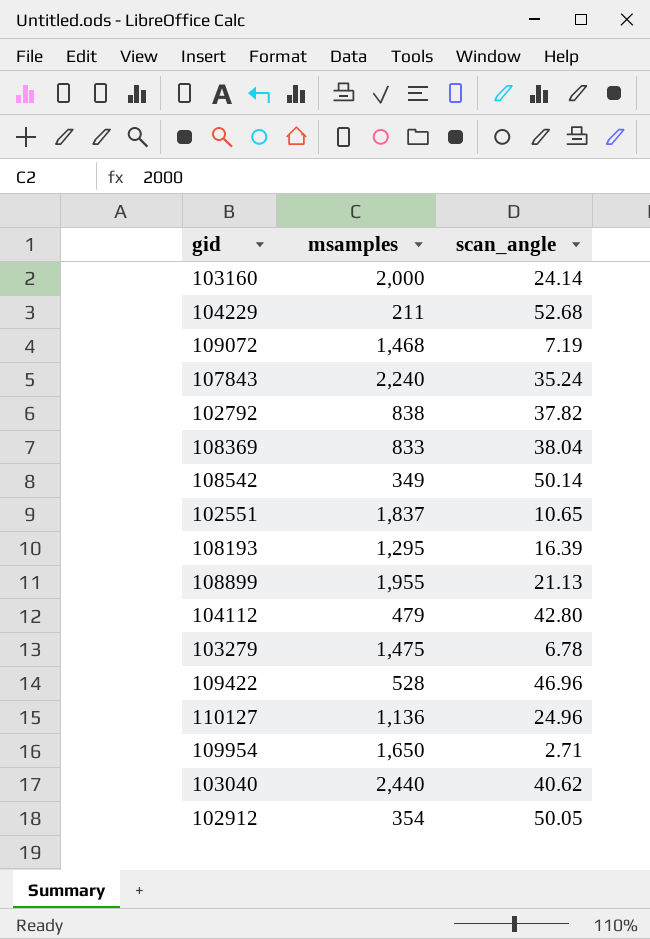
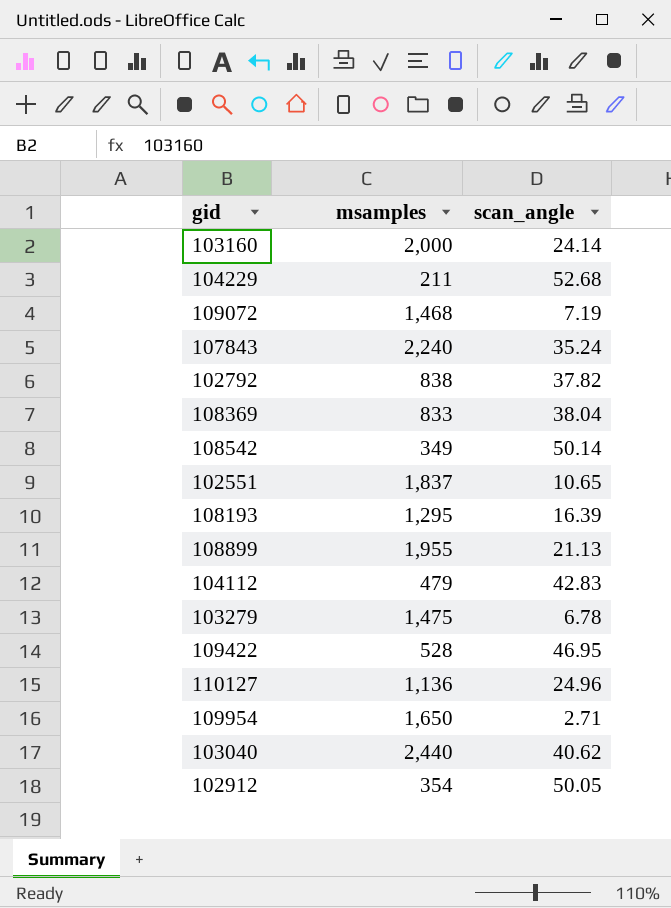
104112 | scan_angle: 42.80 -> 42.83
109422 | scan_angle: 46.96 -> 46.95

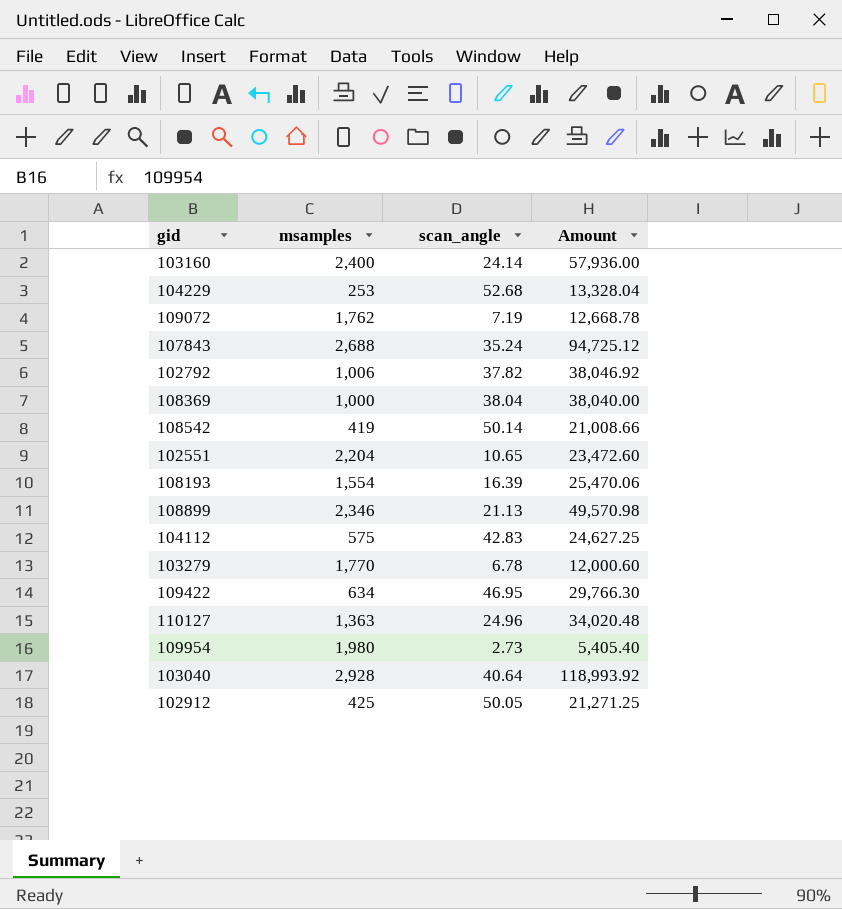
column Amount | formula: none -> [msamples] * [scan_angle]
103160 | msamples: 2,000 -> 2,400
104229 | msamples: 211 -> 253
109072 | msamples: 1,468 -> 1,762
107843 | msamples: 2,240 -> 2,688
102792 | msamples: 838 -> 1,006
108369 | msamples: 833 -> 1,000
108542 | msamples: 349 -> 419
102551 | msamples: 1,837 -> 2,204
108193 | msamples: 1,295 -> 1,554
108899 | msamples: 1,955 -> 2,346
104112 | msamples: 479 -> 575
103279 | msamples: 1,475 -> 1,770
109422 | msamples: 528 -> 634
110127 | msamples: 1,136 -> 1,363
109954 | msamples: 1,650 -> 1,980
109954 | scan_angle: 2.71 -> 2.73
103040 | msamples: 2,440 -> 2,928
103040 | scan_angle: 40.62 -> 40.64
102912 | msamples: 354 -> 425

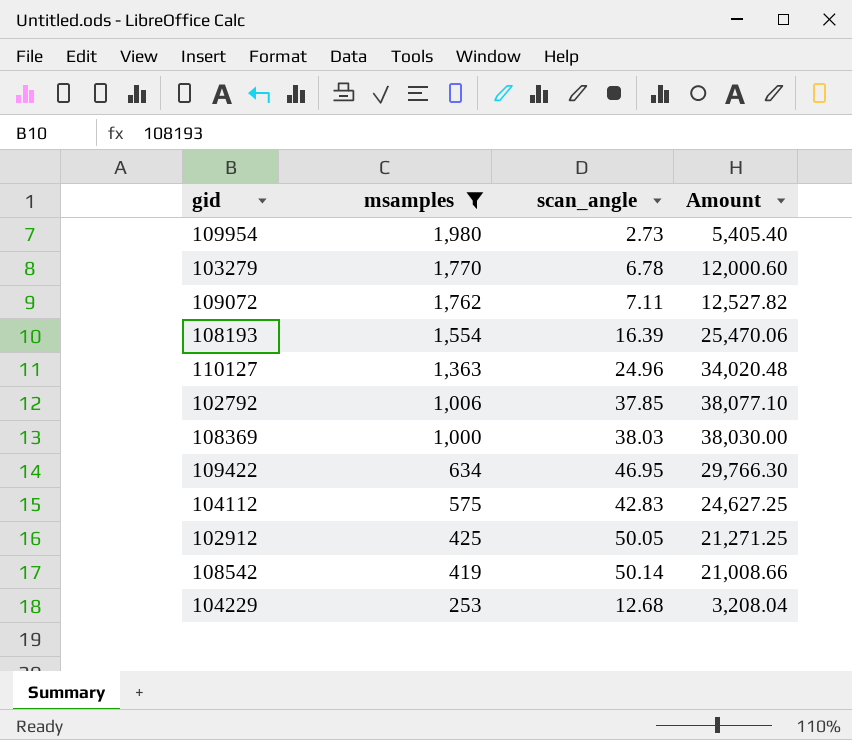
filter: none -> msamples <= 1,980
row order: none -> msamples descending
109072 | scan_angle: 7.19 -> 7.11
109072 | Amount: 12,668.78 -> 12,527.82
102792 | scan_angle: 37.82 -> 37.85
102792 | Amount: 38,046.92 -> 38,077.10
108369 | scan_angle: 38.04 -> 38.03
108369 | Amount: 38,040.00 -> 38,030.00
104229 | scan_angle: 52.68 -> 12.68
104229 | Amount: 13,328.04 -> 3,208.04

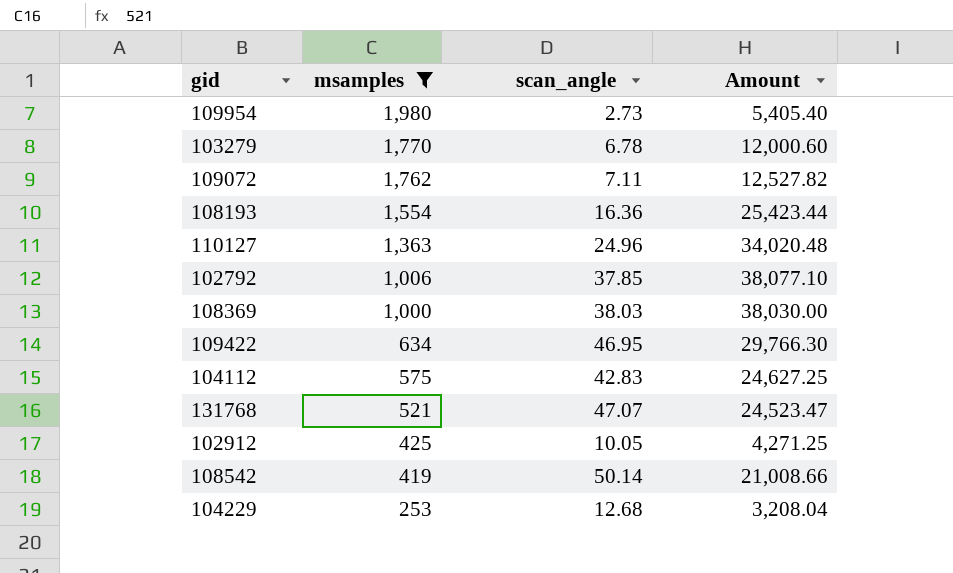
108193 | scan_angle: 16.39 -> 16.36
108193 | Amount: 25,470.06 -> 25,423.44
row 131768: none -> 521 | 47.07 | 24,523.47
102912 | scan_angle: 50.05 -> 10.05
102912 | Amount: 21,271.25 -> 4,271.25

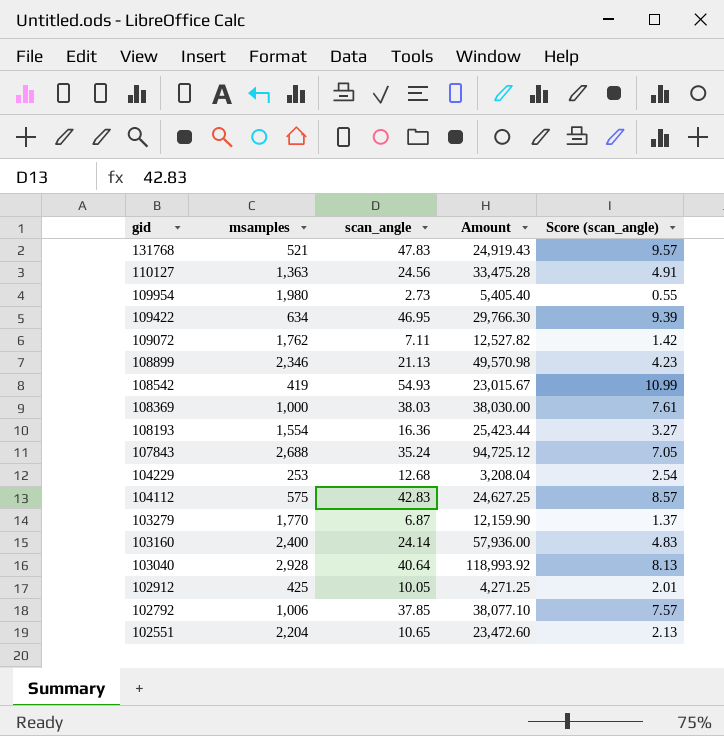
filter: msamples <= 1,980 -> none
row order: msamples descending -> gid descending
column Score (scan_angle) | formula: none -> [scan_angle] * 0.2
131768 | scan_angle: 47.07 -> 47.83
131768 | Amount: 24,523.47 -> 24,919.43
110127 | scan_angle: 24.96 -> 24.56
110127 | Amount: 34,020.48 -> 33,475.28
108542 | scan_angle: 50.14 -> 54.93
108542 | Amount: 21,008.66 -> 23,015.67
103279 | scan_angle: 6.78 -> 6.87
103279 | Amount: 12,000.60 -> 12,159.90

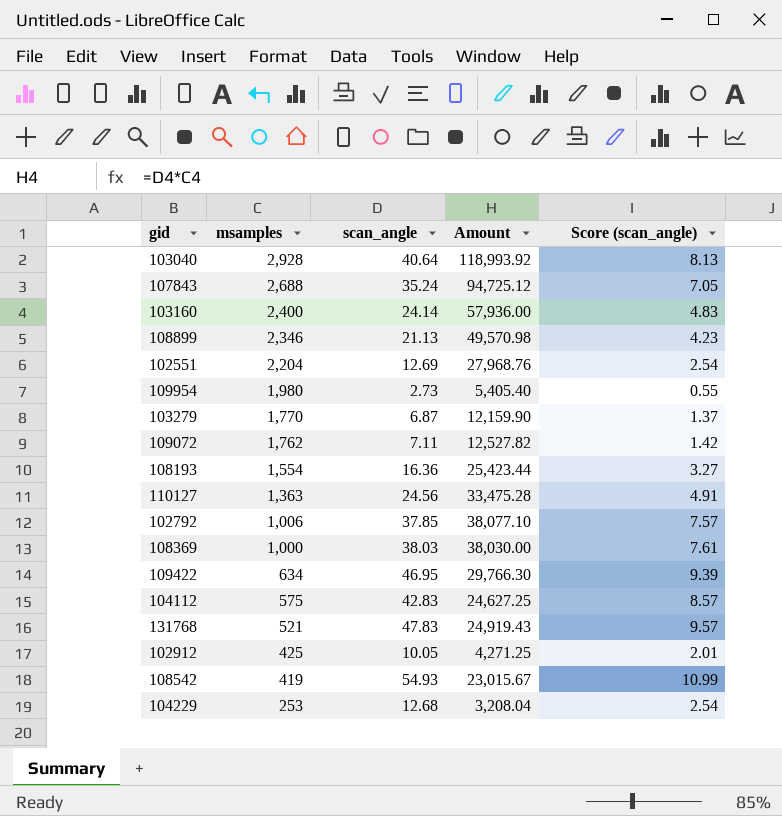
row order: gid descending -> msamples descending
102551 | scan_angle: 10.65 -> 12.69
102551 | Amount: 23,472.60 -> 27,968.76
102551 | Score (scan_angle): 2.13 -> 2.54

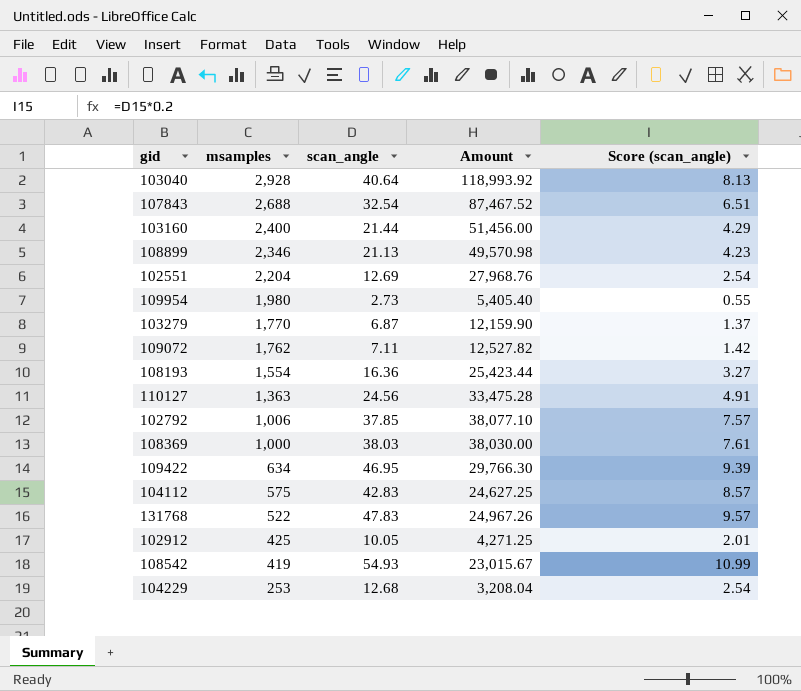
107843 | scan_angle: 35.24 -> 32.54
107843 | Amount: 94,725.12 -> 87,467.52
107843 | Score (scan_angle): 7.05 -> 6.51
103160 | scan_angle: 24.14 -> 21.44
103160 | Amount: 57,936.00 -> 51,456.00
103160 | Score (scan_angle): 4.83 -> 4.29
131768 | msamples: 521 -> 522
131768 | Amount: 24,919.43 -> 24,967.26

